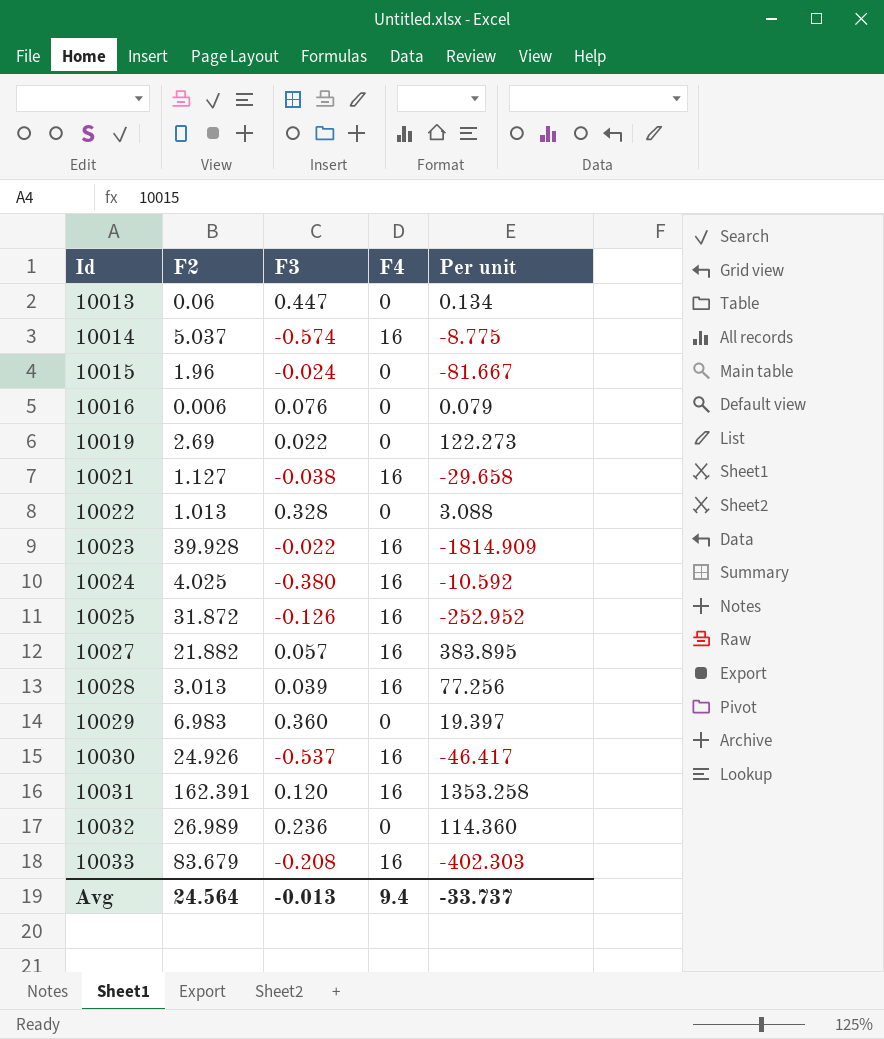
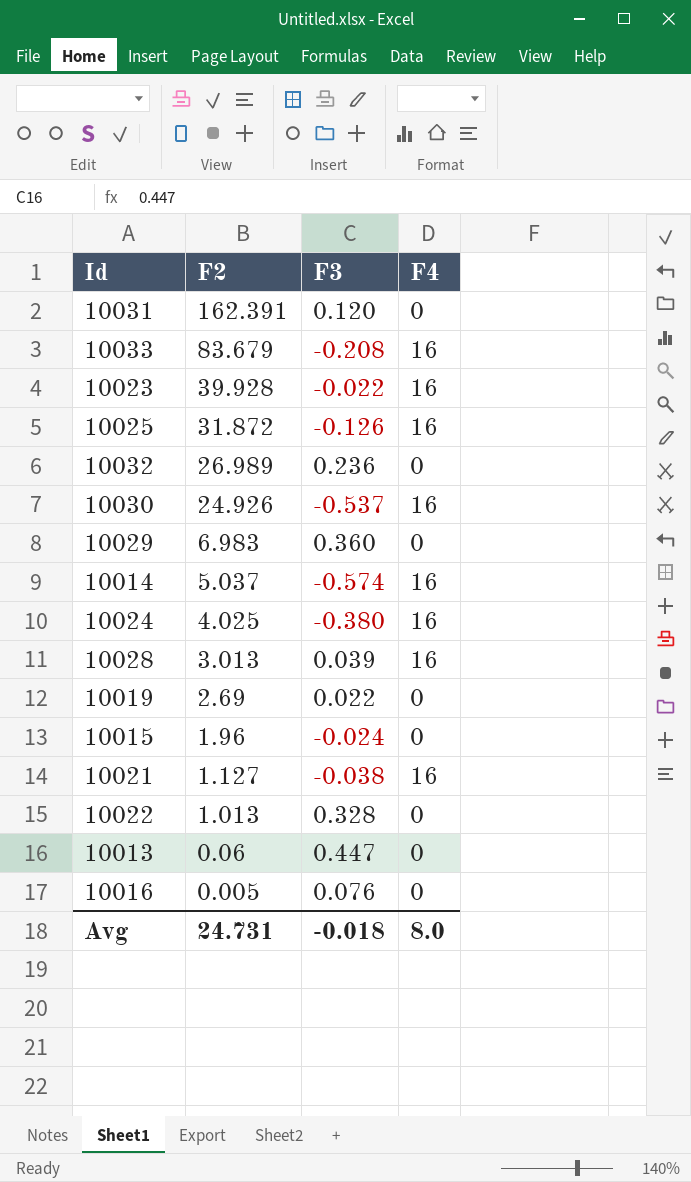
row order: Id ascending -> F2 descending
column Per unit | formula: [F2] / [F3] -> none
row 10027: 21.882 | 0.057 | 16 | 383.895 -> none
10031 | F4: 16 -> 0
10016 | F2: 0.006 -> 0.005
Avg | F2: 24.564 -> 24.731
Avg | F3: -0.013 -> -0.018
Avg | F4: 9.4 -> 8.0

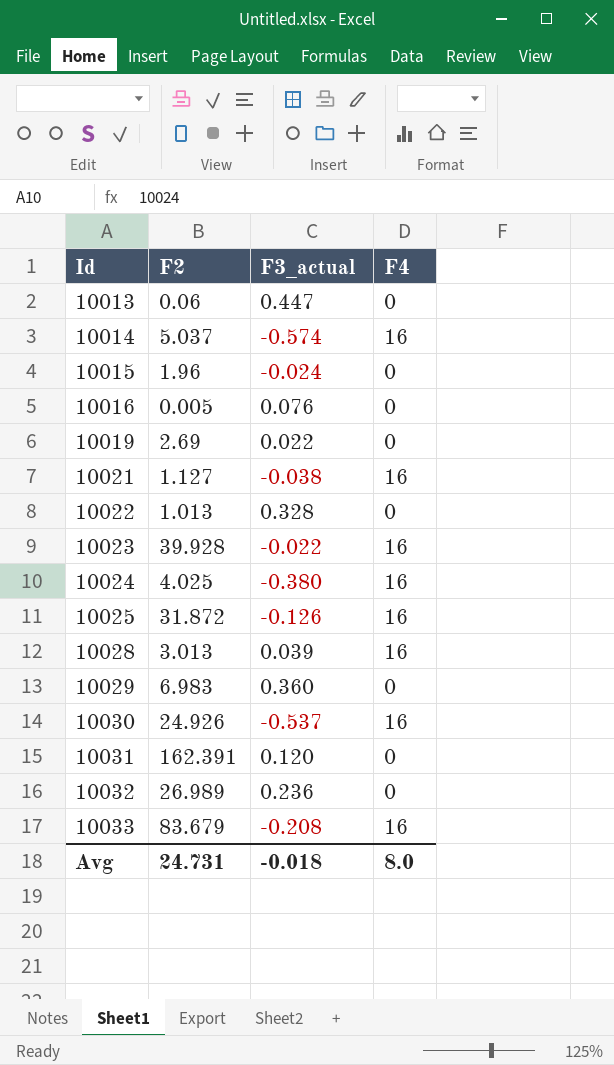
row order: F2 descending -> Id ascending
column name: F3 -> F3_actual

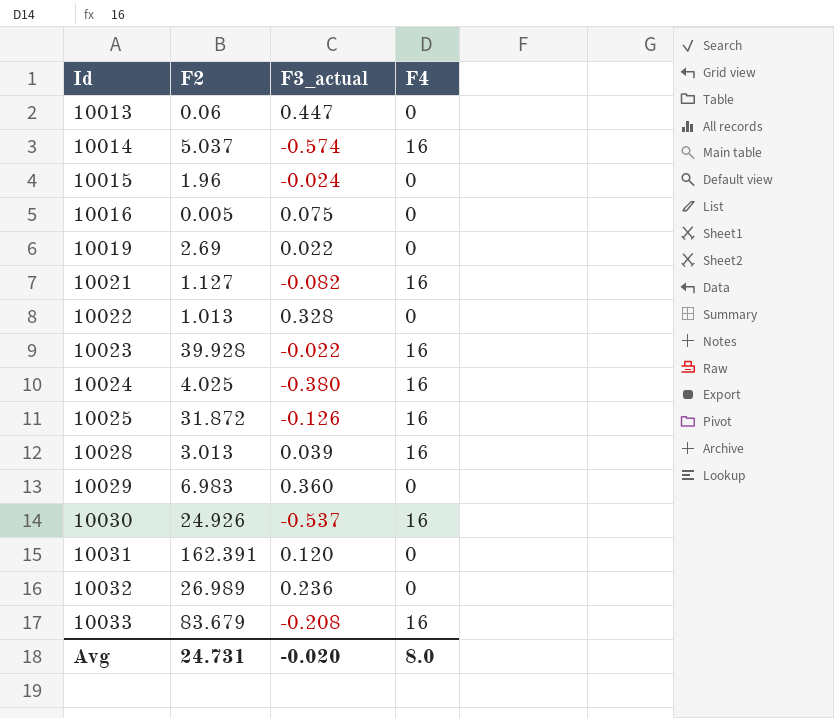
10016 | F3_actual: 0.076 -> 0.075
10021 | F3_actual: -0.038 -> -0.082
Avg | F3_actual: -0.018 -> -0.020

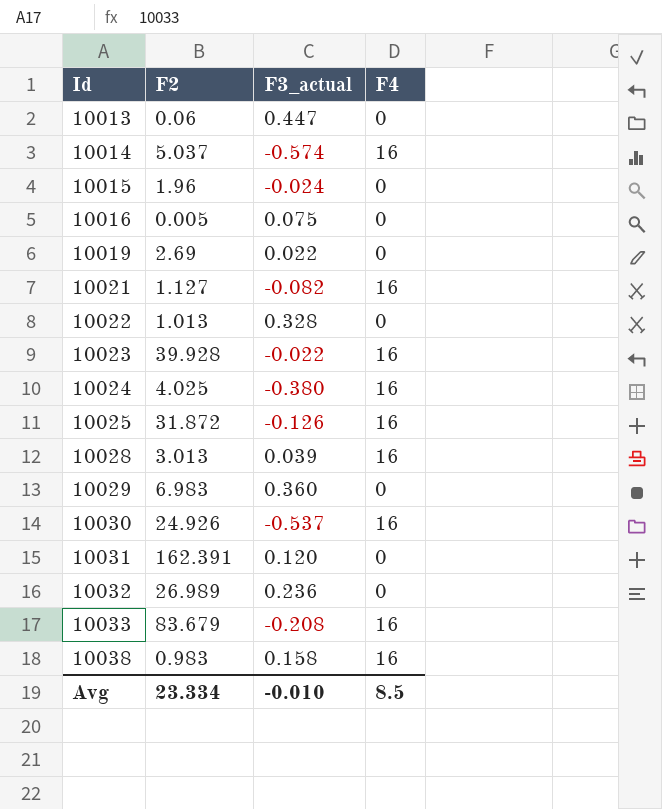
row 10038: none -> 0.983 | 0.158 | 16
Avg | F2: 24.731 -> 23.334
Avg | F3_actual: -0.020 -> -0.010
Avg | F4: 8.0 -> 8.5

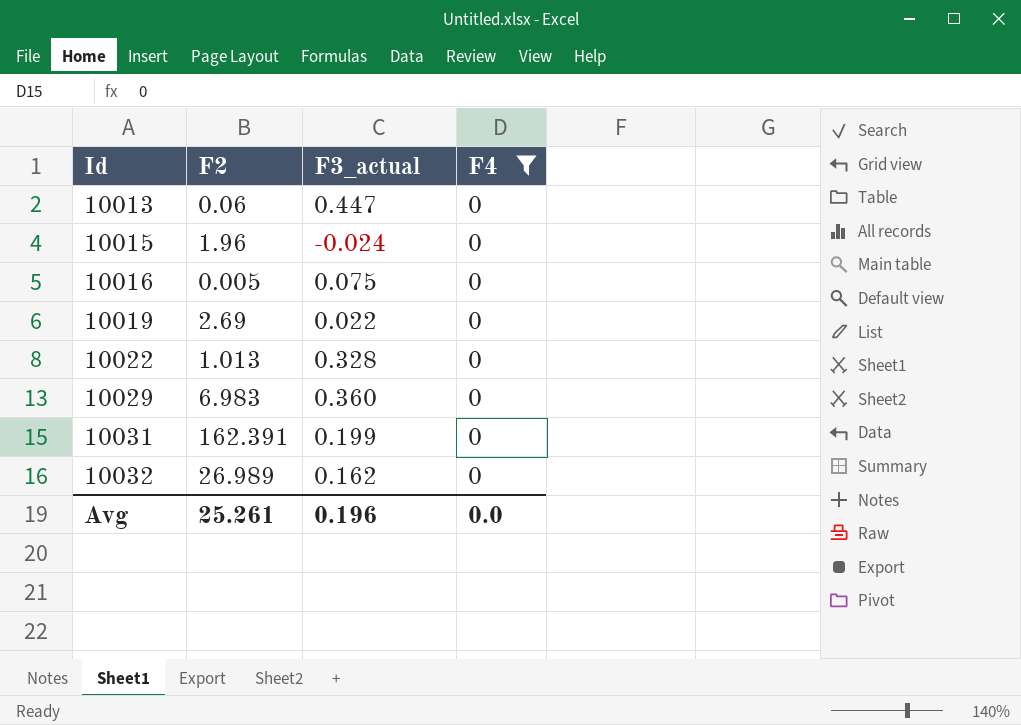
filter: none -> F4 = 0
10031 | F3_actual: 0.120 -> 0.199
10032 | F3_actual: 0.236 -> 0.162
Avg | F2: 23.334 -> 25.261
Avg | F3_actual: -0.010 -> 0.196
Avg | F4: 8.5 -> 0.0

